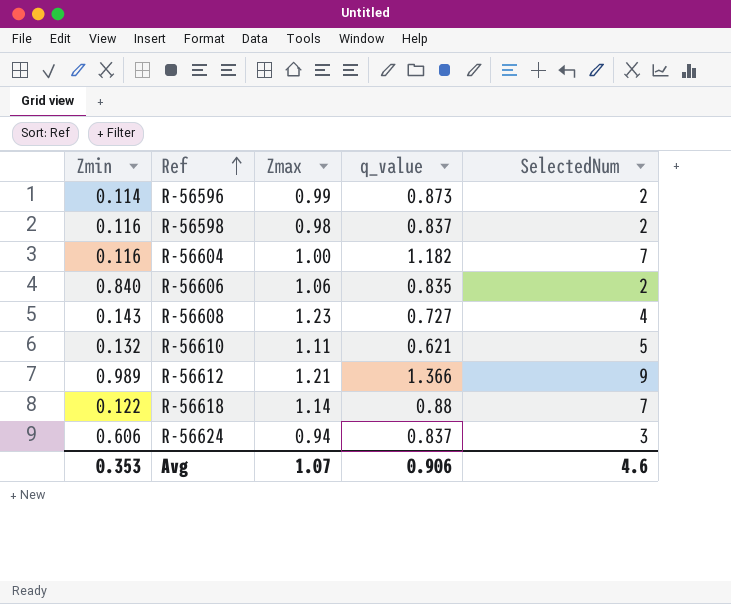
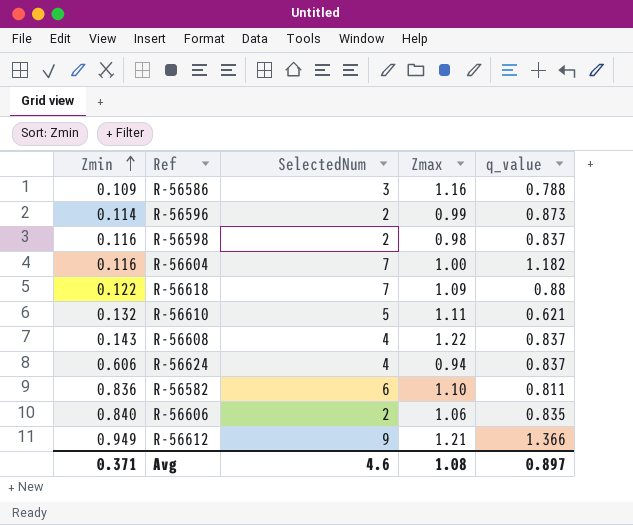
row order: Ref ascending -> Zmin ascending
column SelectedNum | position: 5 -> 3
row R-56586: none -> 0.109 | 3 | 1.16 | 0.788
R-56618 | Zmax: 1.14 -> 1.09
R-56608 | Zmax: 1.23 -> 1.22
R-56608 | q_value: 0.727 -> 0.837
R-56624 | SelectedNum: 3 -> 4
row R-56582: none -> 0.836 | 6 | 1.10 | 0.811
R-56612 | Zmin: 0.989 -> 0.949
Avg | Zmin: 0.353 -> 0.371
Avg | Zmax: 1.07 -> 1.08
Avg | q_value: 0.906 -> 0.897

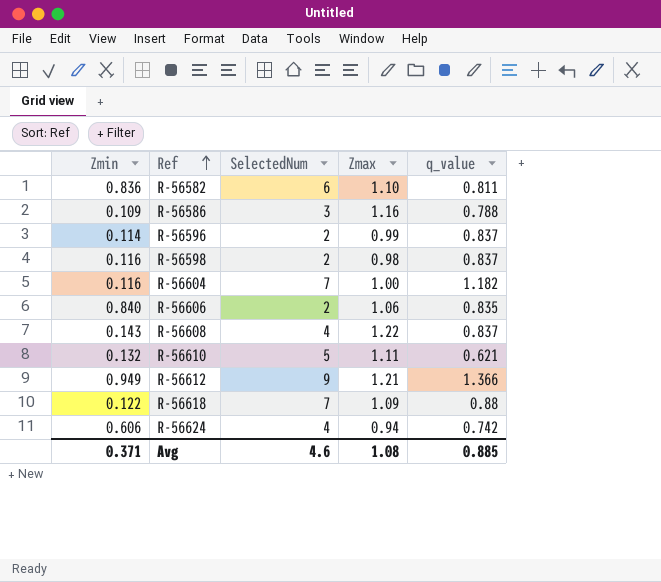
row order: Zmin ascending -> Ref ascending
R-56596 | q_value: 0.873 -> 0.837
R-56624 | q_value: 0.837 -> 0.742
Avg | q_value: 0.897 -> 0.885

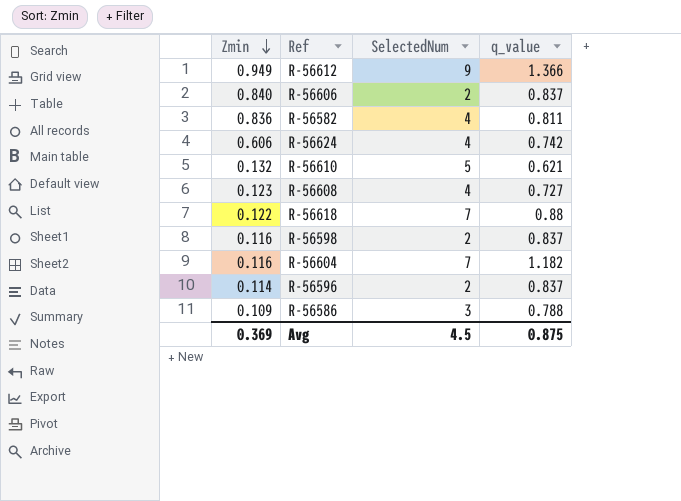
row order: Ref ascending -> Zmin descending
column Zmax | position: 4 -> none
R-56606 | q_value: 0.835 -> 0.837
R-56582 | SelectedNum: 6 -> 4
R-56608 | Zmin: 0.143 -> 0.123
R-56608 | q_value: 0.837 -> 0.727
Avg | Zmin: 0.371 -> 0.369
Avg | SelectedNum: 4.6 -> 4.5
Avg | q_value: 0.885 -> 0.875

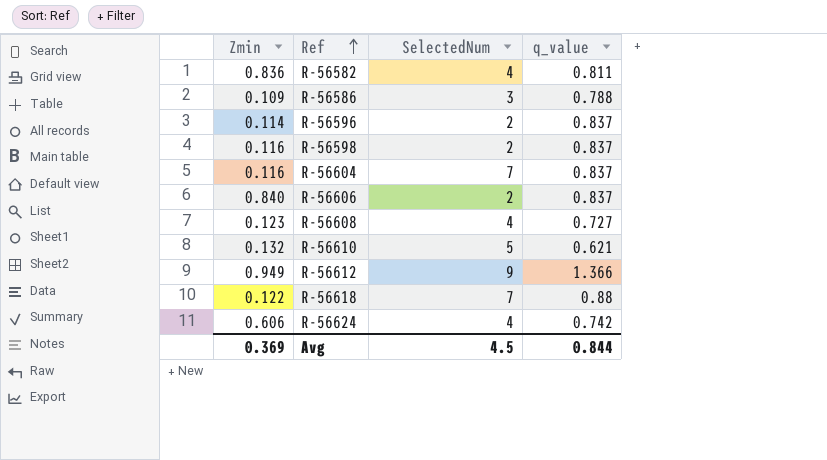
row order: Zmin descending -> Ref ascending
R-56604 | q_value: 1.182 -> 0.837
Avg | q_value: 0.875 -> 0.844

